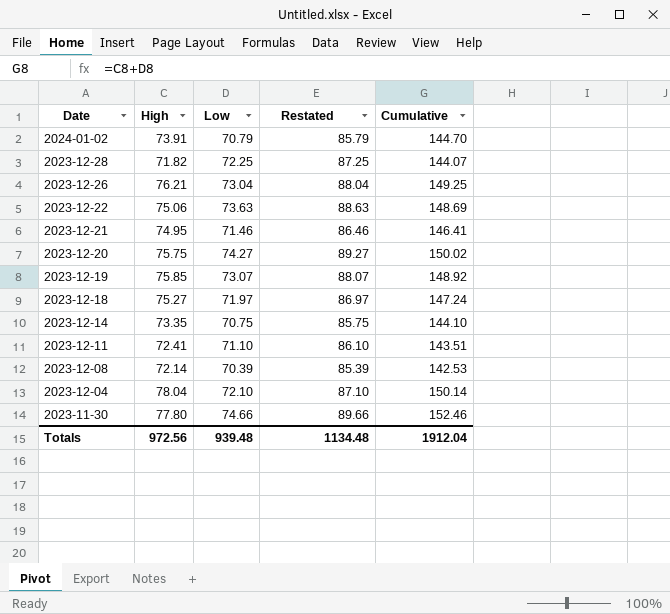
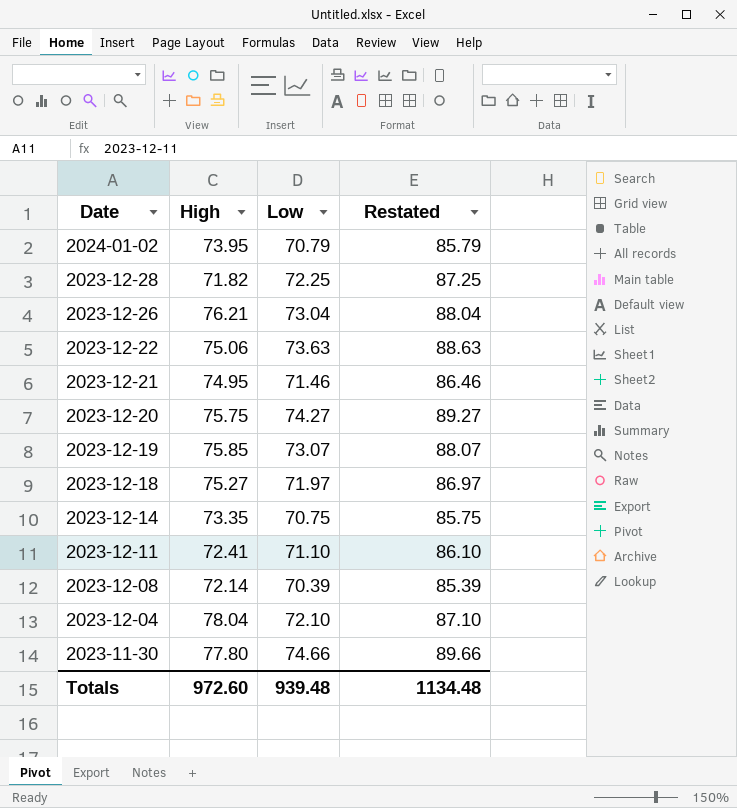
column Cumulative | formula: [High] + [Low] -> none
2024-01-02 | High: 73.91 -> 73.95
Totals | High: 972.56 -> 972.60

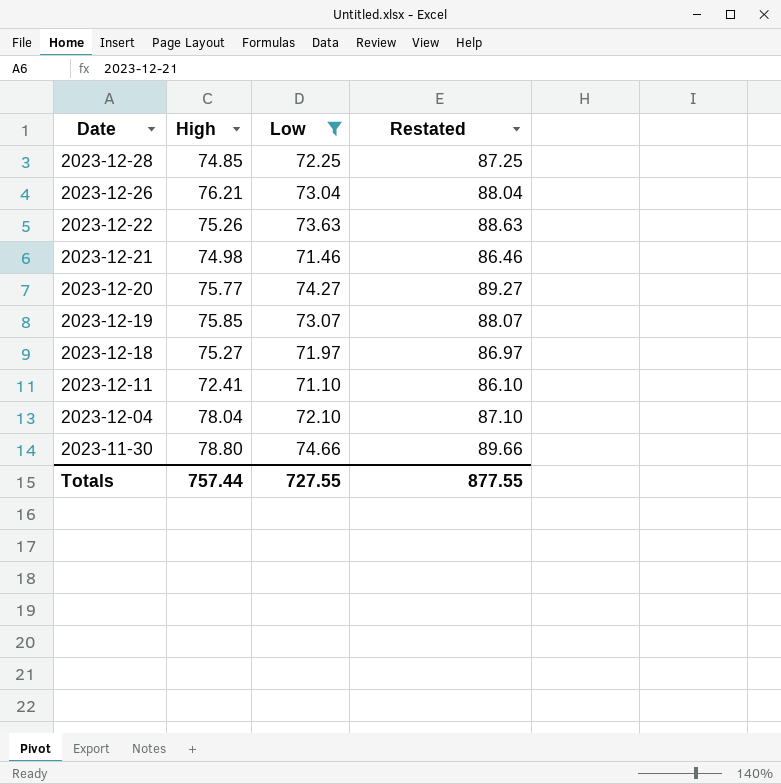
filter: none -> Low >= 71.10
2023-12-28 | High: 71.82 -> 74.85
2023-12-22 | High: 75.06 -> 75.26
2023-12-21 | High: 74.95 -> 74.98
2023-12-20 | High: 75.75 -> 75.77
2023-11-30 | High: 77.80 -> 78.80
Totals | High: 972.60 -> 757.44
Totals | Low: 939.48 -> 727.55
Totals | Restated: 1134.48 -> 877.55

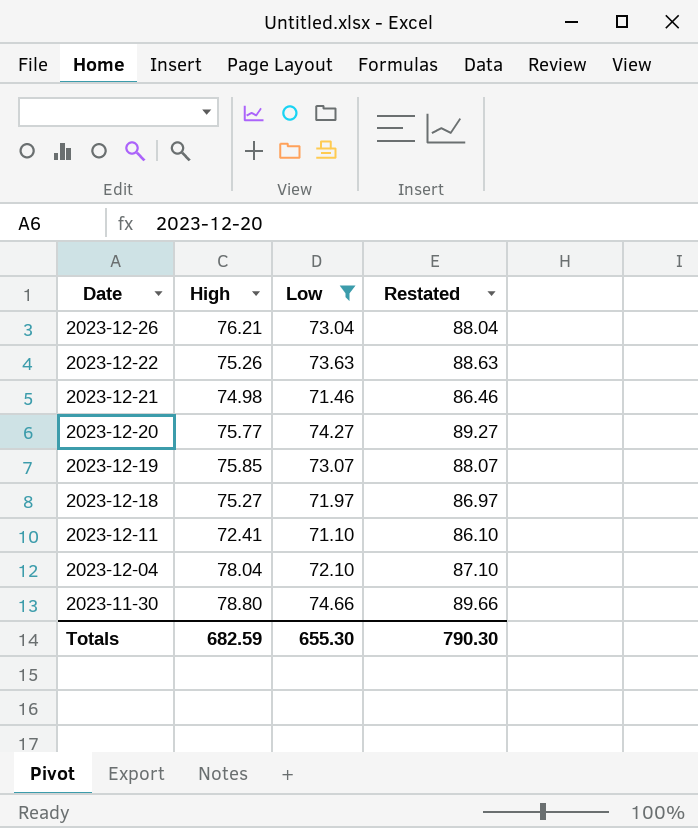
row 2023-12-28: 74.85 | 72.25 | 87.25 -> none
Totals | High: 757.44 -> 682.59
Totals | Low: 727.55 -> 655.30
Totals | Restated: 877.55 -> 790.30

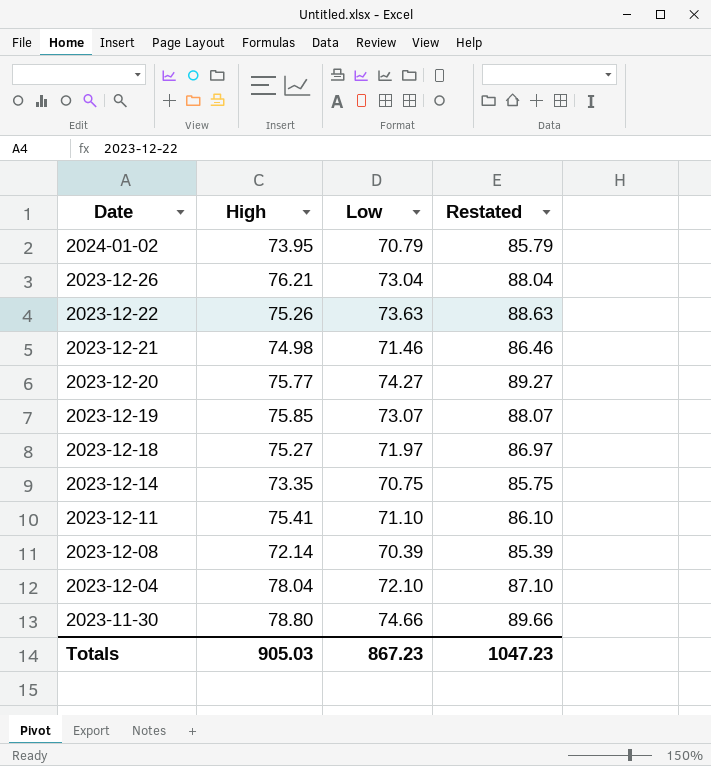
filter: Low >= 71.10 -> none
2023-12-11 | High: 72.41 -> 75.41
Totals | High: 682.59 -> 905.03
Totals | Low: 655.30 -> 867.23
Totals | Restated: 790.30 -> 1047.23

